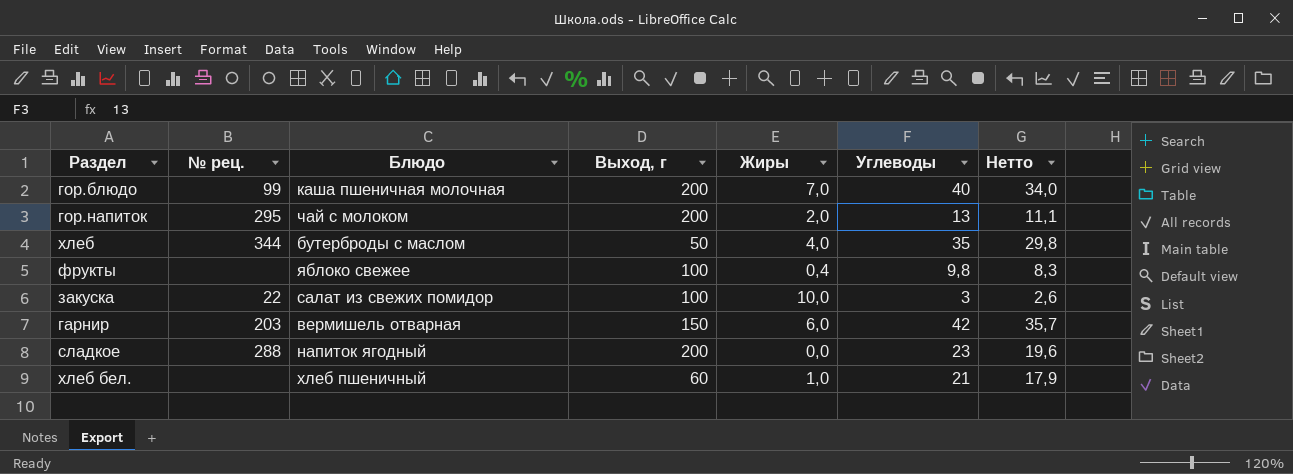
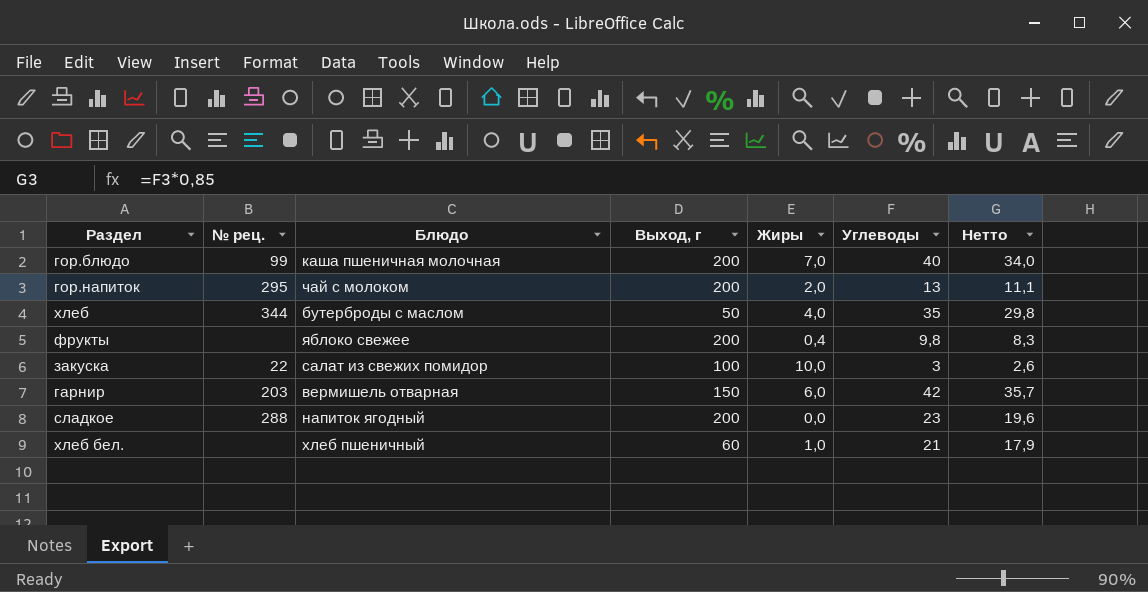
фрукты | Выход, г: 100 -> 200

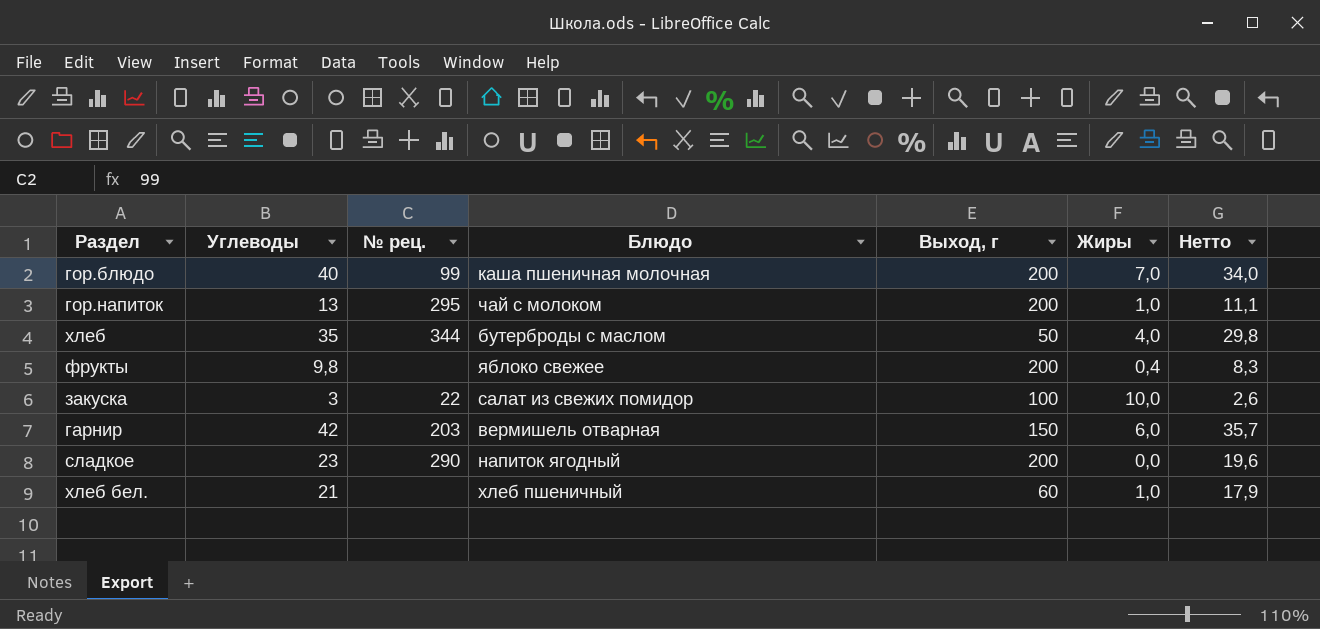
column Углеводы | position: 6 -> 2
гор.напиток | Жиры: 2,0 -> 1,0
сладкое | № рец.: 288 -> 290

